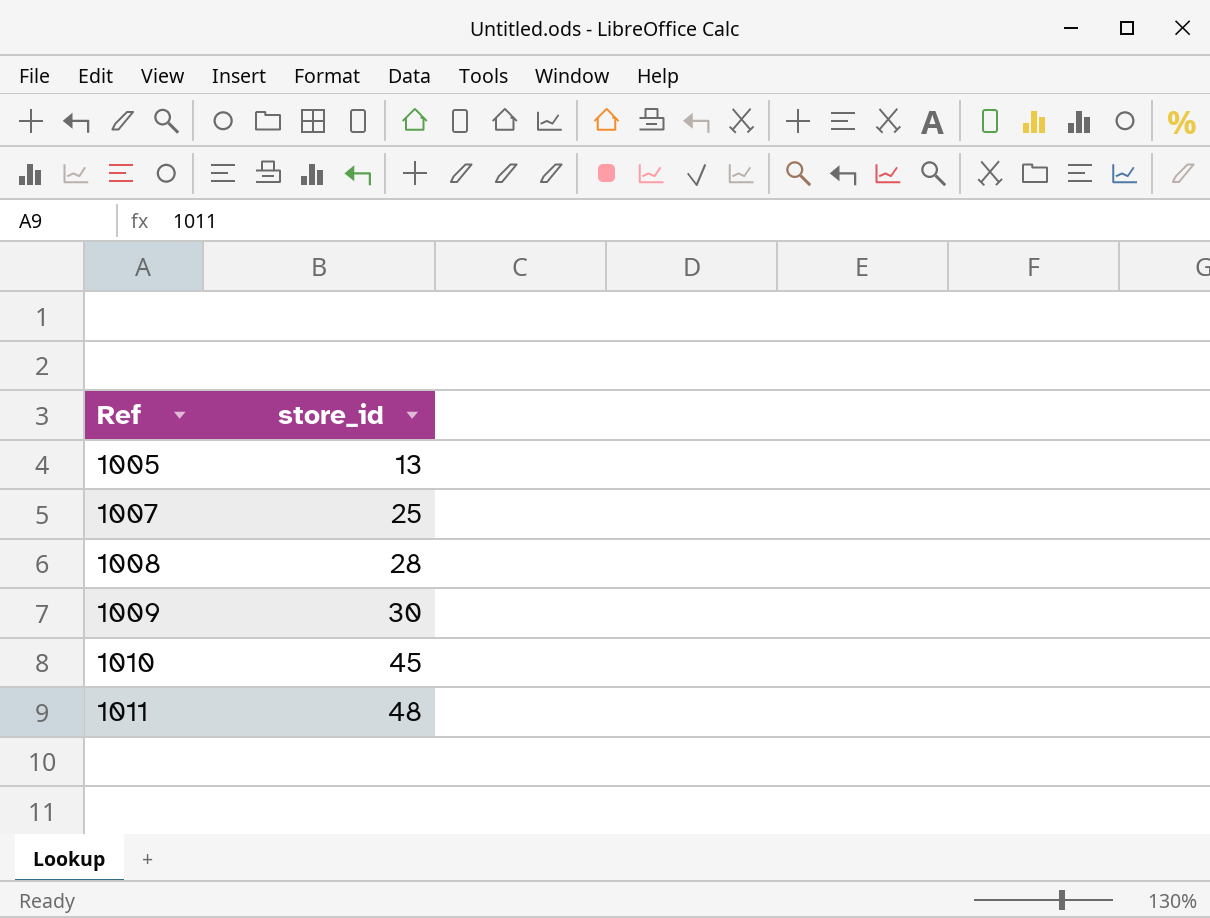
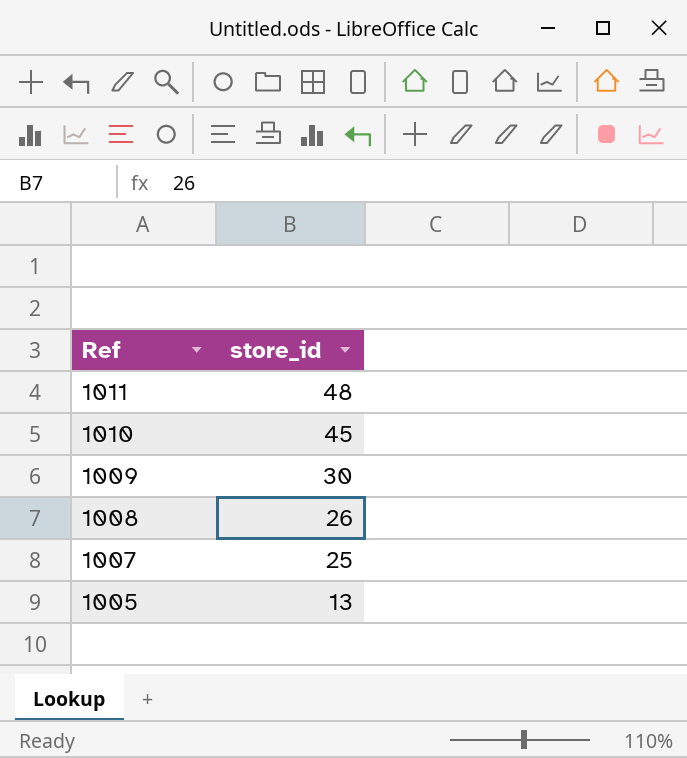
row order: Ref ascending -> Ref descending
1008 | store_id: 28 -> 26

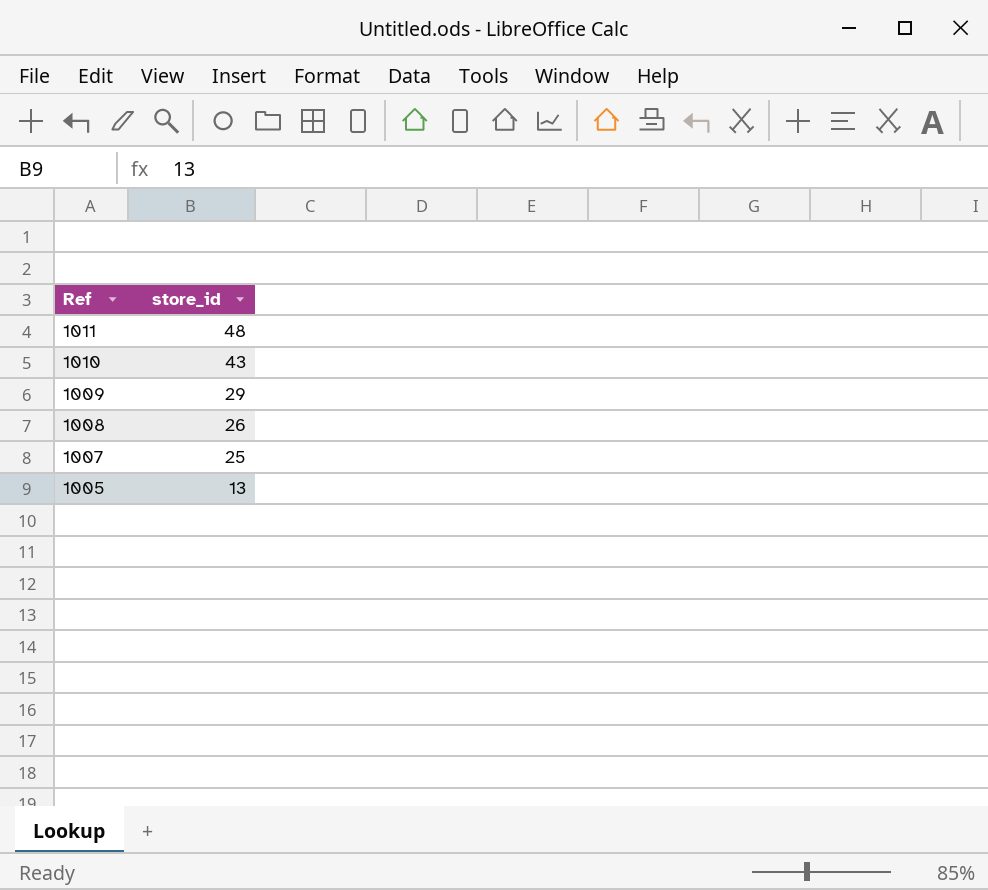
1010 | store_id: 45 -> 43
1009 | store_id: 30 -> 29

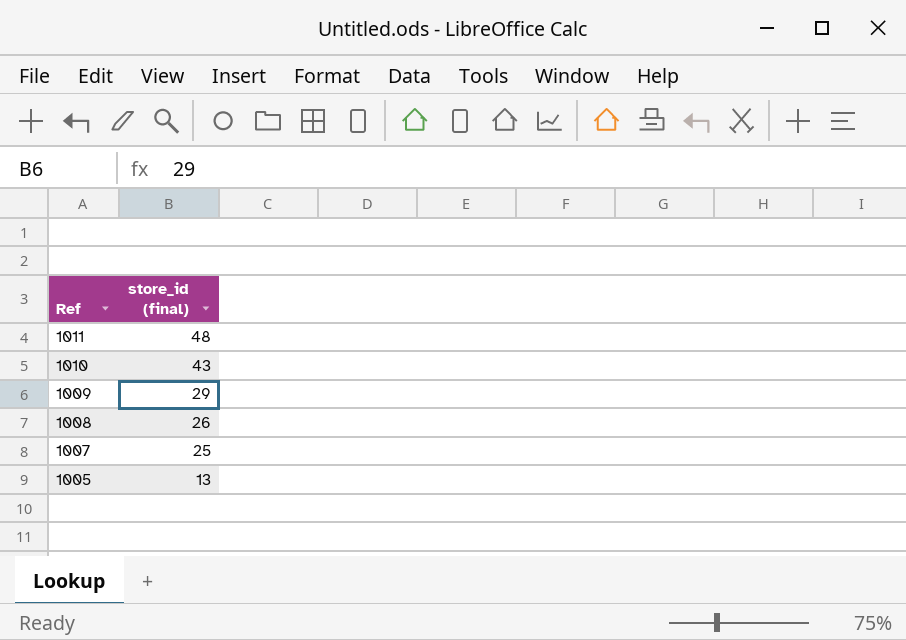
column name: store_id -> store_id (final)

